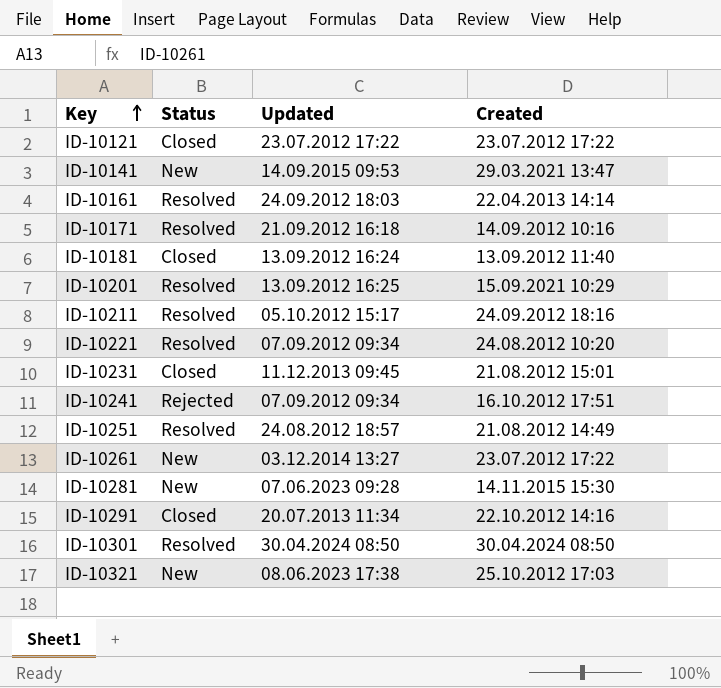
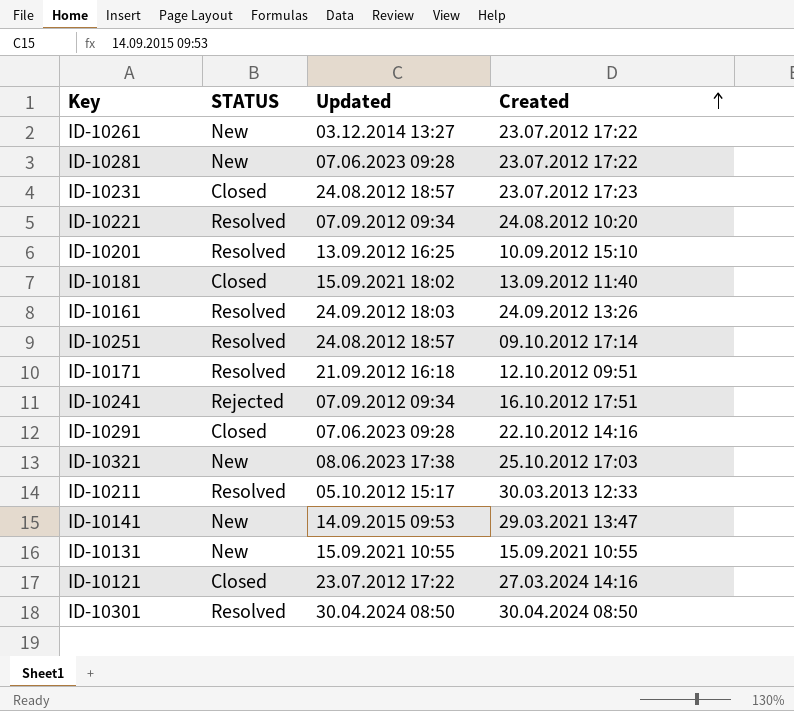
row order: Key ascending -> Created ascending
column name: Status -> STATUS
ID-10281 | Created: 14.11.2015 15:30 -> 23.07.2012 17:22
ID-10231 | Updated: 11.12.2013 09:45 -> 24.08.2012 18:57
ID-10231 | Created: 21.08.2012 15:01 -> 23.07.2012 17:23
ID-10201 | Created: 15.09.2021 10:29 -> 10.09.2012 15:10
ID-10181 | Updated: 13.09.2012 16:24 -> 15.09.2021 18:02
ID-10161 | Created: 22.04.2013 14:14 -> 24.09.2012 13:26
ID-10251 | Created: 21.08.2012 14:49 -> 09.10.2012 17:14
ID-10171 | Created: 14.09.2012 10:16 -> 12.10.2012 09:51
ID-10291 | Updated: 20.07.2013 11:34 -> 07.06.2023 09:28
ID-10211 | Created: 24.09.2012 18:16 -> 30.03.2013 12:33
row ID-10131: none -> New | 15.09.2021 10:55 | 15.09.2021 10:55
ID-10121 | Created: 23.07.2012 17:22 -> 27.03.2024 14:16

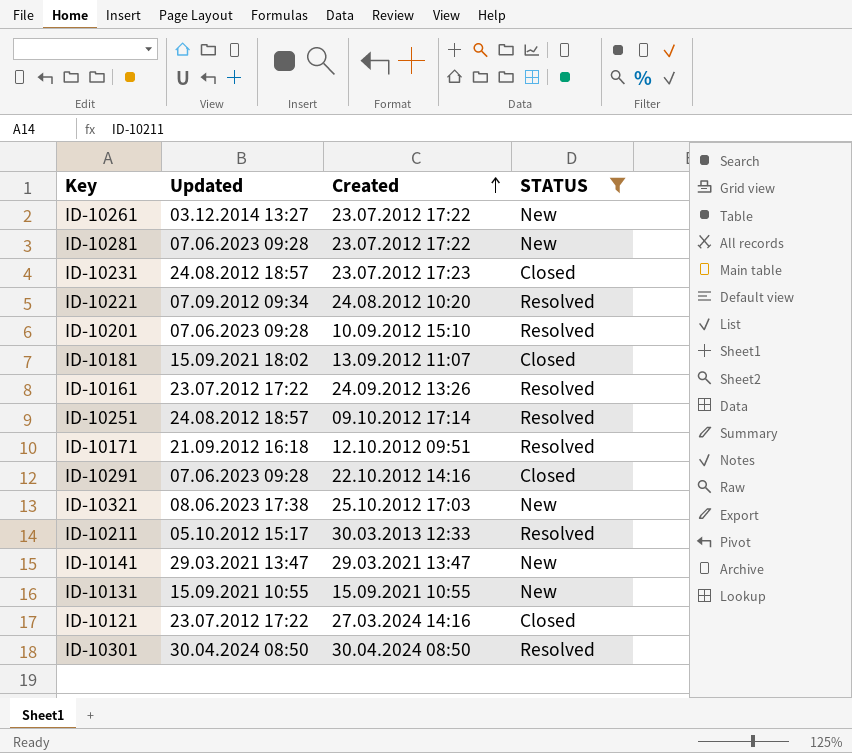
filter: none -> STATUS != Rejected
column STATUS | position: 2 -> 4
ID-10201 | Updated: 13.09.2012 16:25 -> 07.06.2023 09:28
ID-10181 | Created: 13.09.2012 11:40 -> 13.09.2012 11:07
ID-10161 | Updated: 24.09.2012 18:03 -> 23.07.2012 17:22
ID-10141 | Updated: 14.09.2015 09:53 -> 29.03.2021 13:47

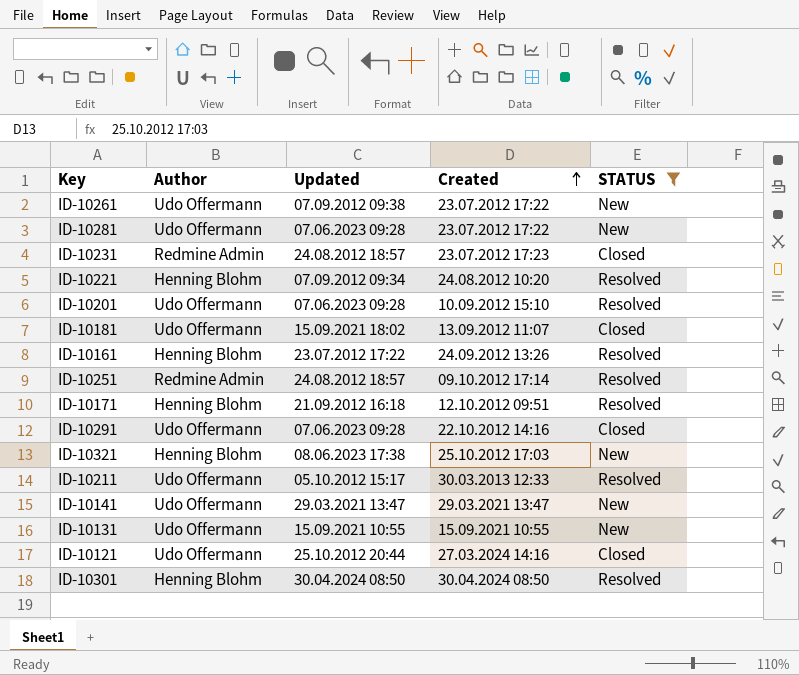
column Author | position: none -> 2
ID-10261 | Updated: 03.12.2014 13:27 -> 07.09.2012 09:38
ID-10121 | Updated: 23.07.2012 17:22 -> 25.10.2012 20:44

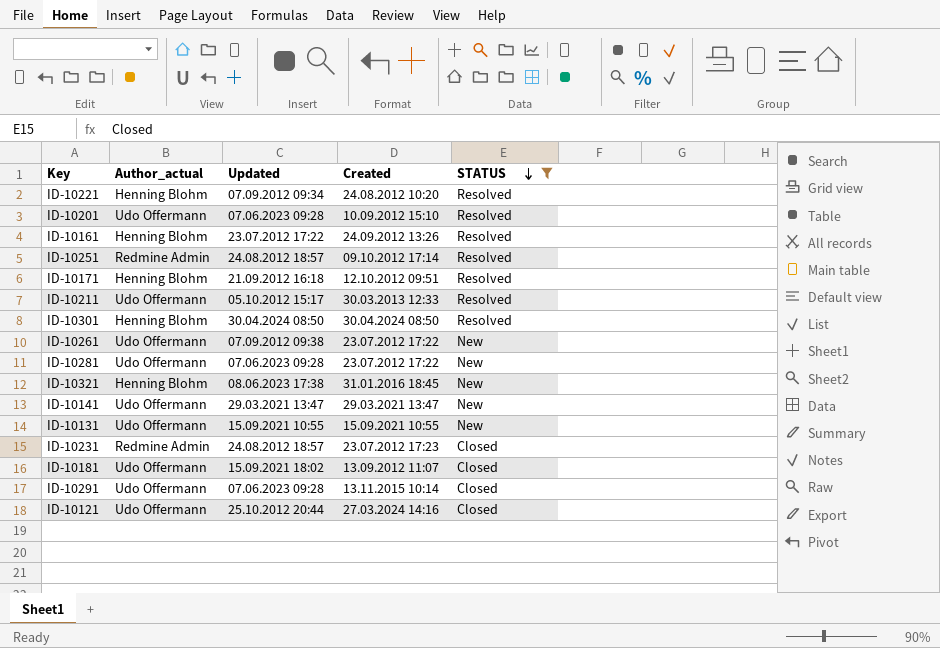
row order: Created ascending -> STATUS descending
column name: Author -> Author_actual
ID-10321 | Created: 25.10.2012 17:03 -> 31.01.2016 18:45
ID-10291 | Created: 22.10.2012 14:16 -> 13.11.2015 10:14

